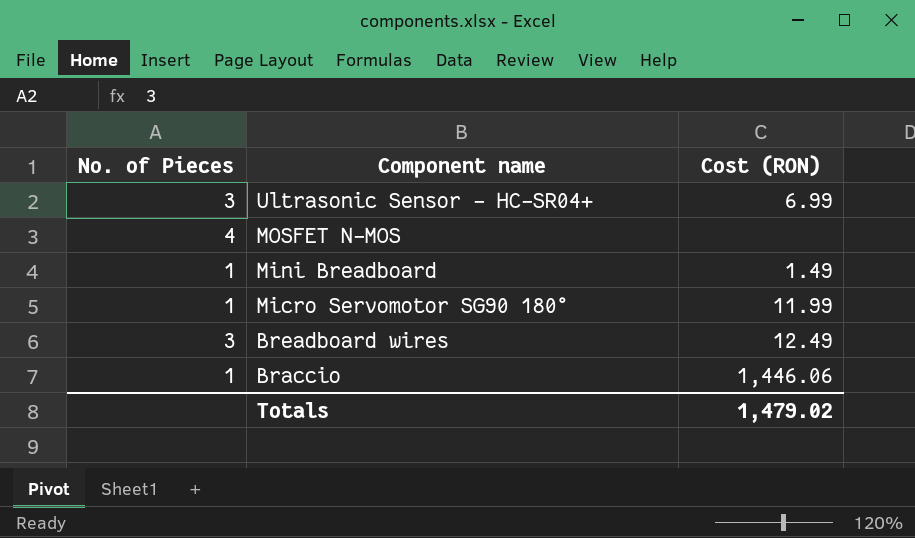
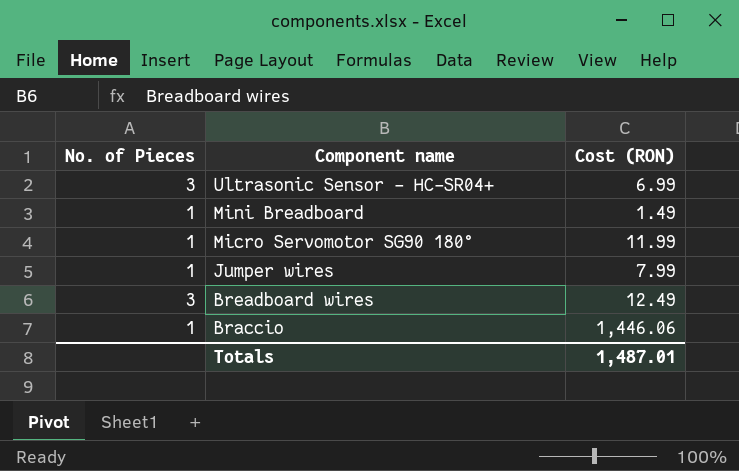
row MOSFET N-MOS: 4 | none -> none
row Jumper wires: none -> 1 | 7.99
Totals | Cost (RON): 1,479.02 -> 1,487.01

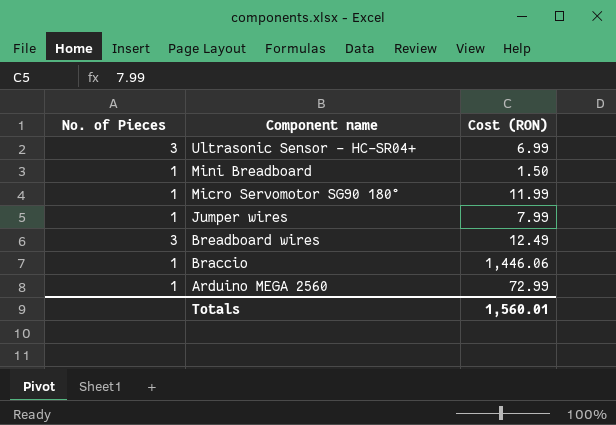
Mini Breadboard | Cost (RON): 1.49 -> 1.50
row Arduino MEGA 2560: none -> 1 | 72.99
Totals | Cost (RON): 1,487.01 -> 1,560.01

